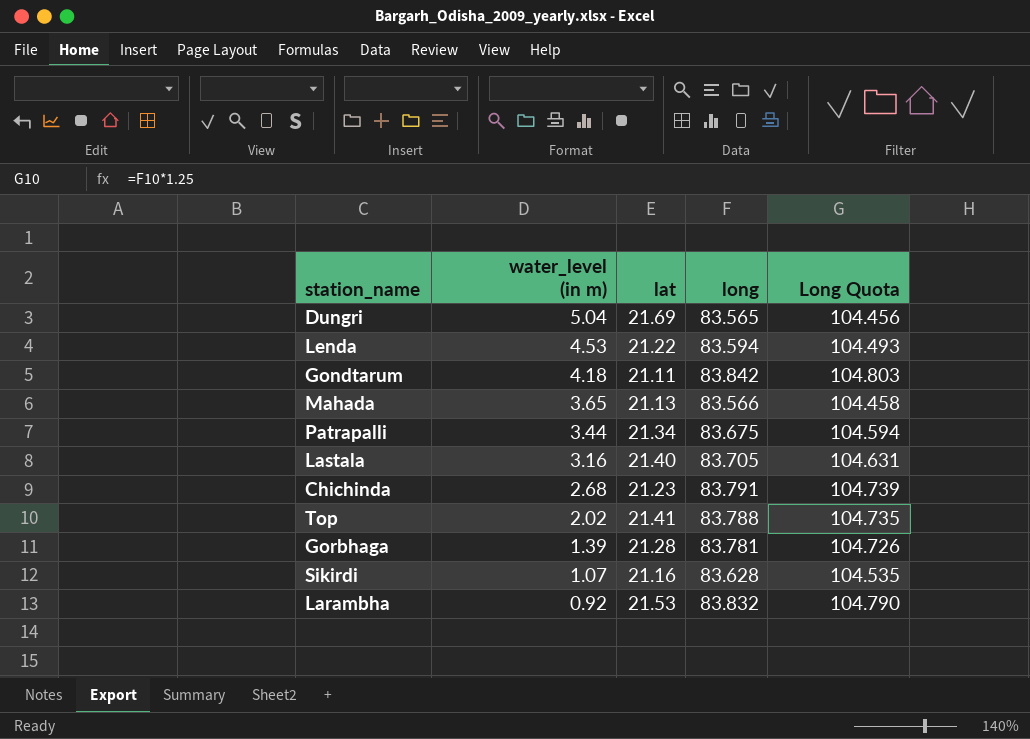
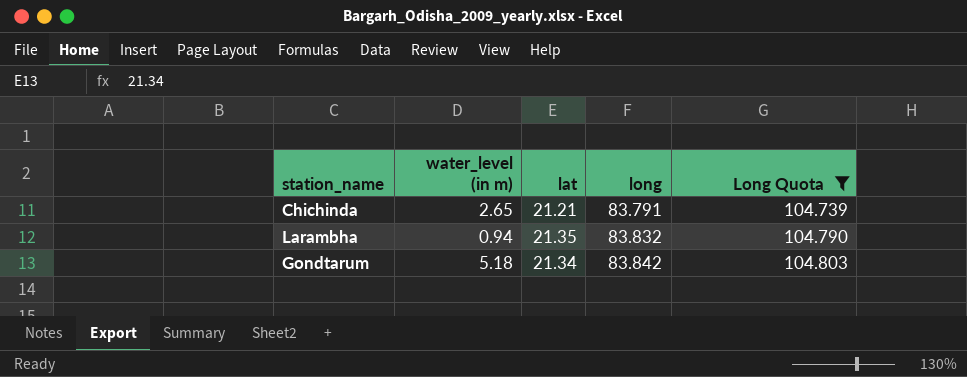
filter: none -> Long Quota >= 104.739
row order: water_level (in m) descending -> long ascending
Chichinda | water_level (in m): 2.68 -> 2.65
Chichinda | lat: 21.23 -> 21.21
Larambha | water_level (in m): 0.92 -> 0.94
Larambha | lat: 21.53 -> 21.35
Gondtarum | water_level (in m): 4.18 -> 5.18
Gondtarum | lat: 21.11 -> 21.34

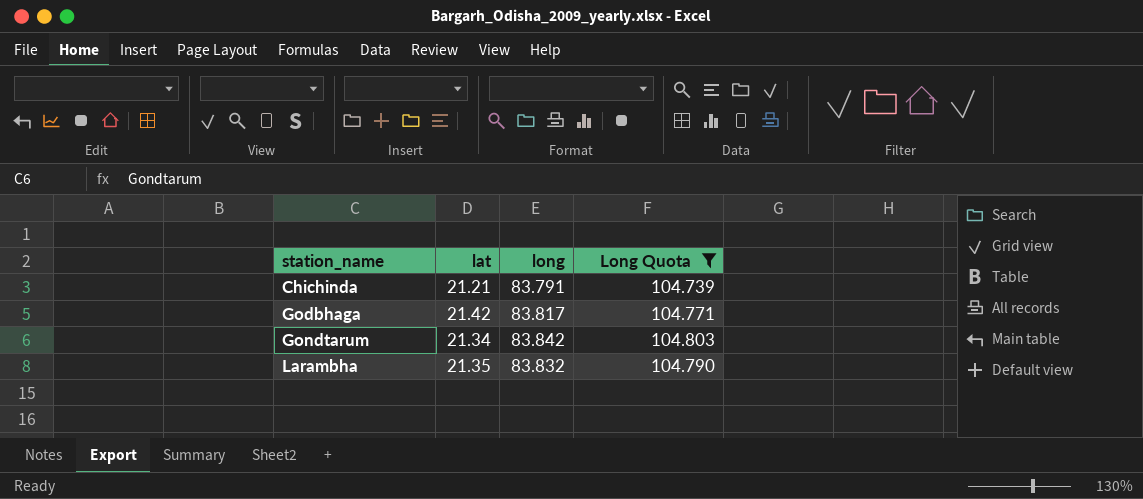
row order: long ascending -> station_name ascending
column water_level (in m) | position: 2 -> none
row Godbhaga: none -> 21.42 | 83.817 | 104.771

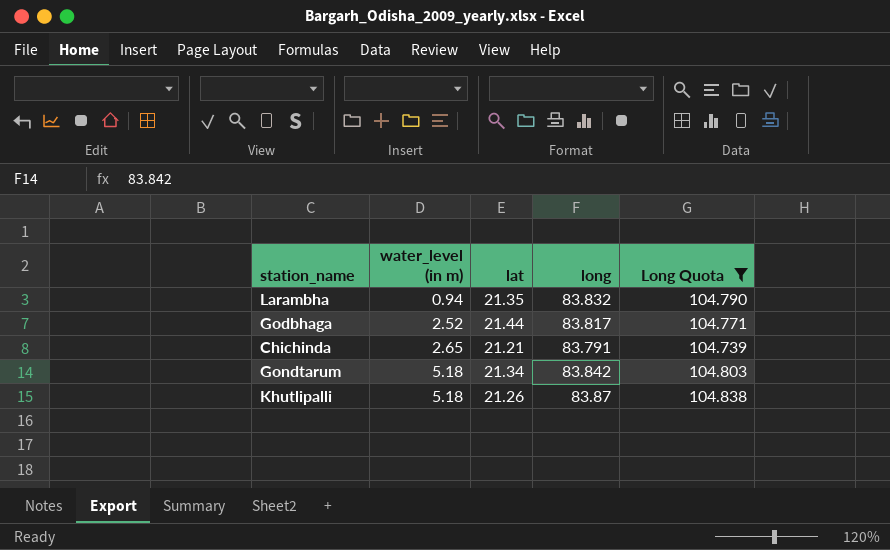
row order: station_name ascending -> water_level (in m) ascending
column water_level (in m) | position: none -> 2
Godbhaga | lat: 21.42 -> 21.44
row Khutlipalli: none -> 5.18 | 21.26 | 83.87 | 104.838

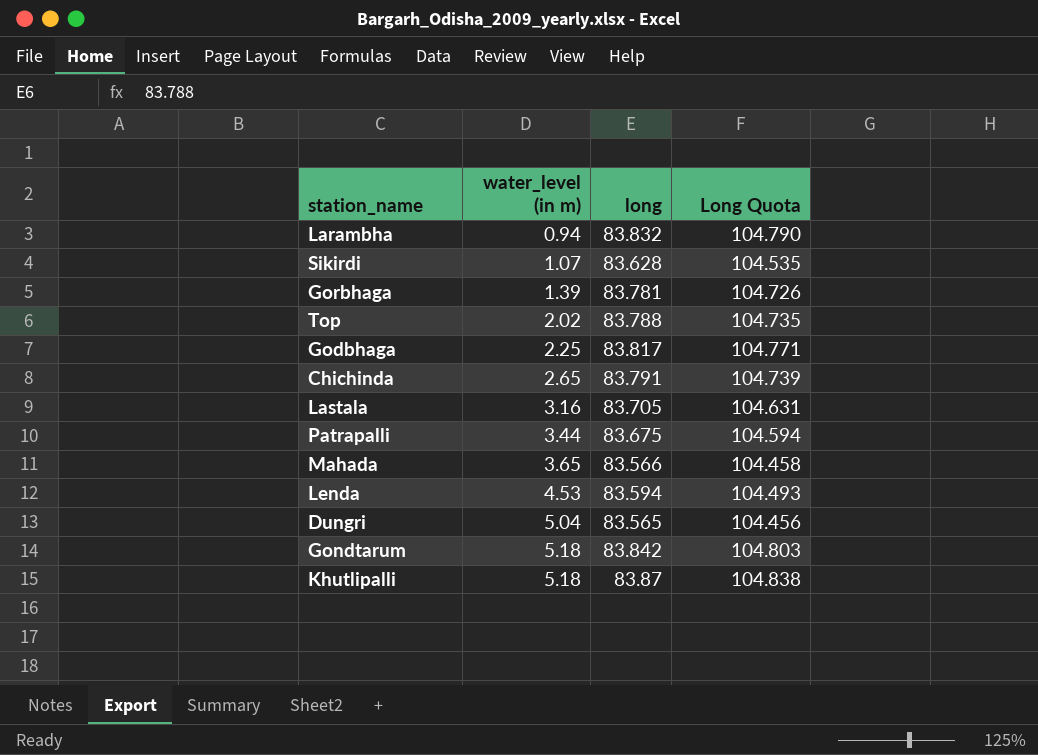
filter: Long Quota >= 104.739 -> none
column lat | position: 3 -> none
Godbhaga | water_level (in m): 2.52 -> 2.25

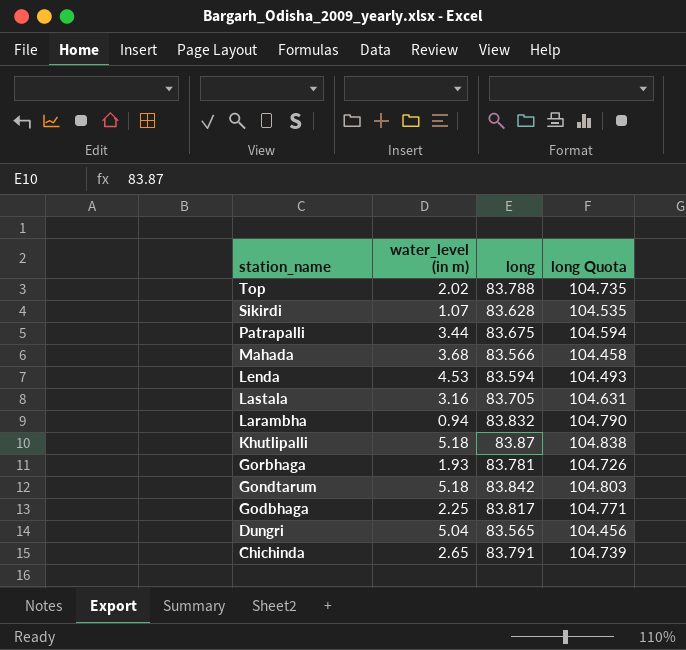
row order: water_level (in m) ascending -> station_name descending
column name: Long Quota -> long Quota
Mahada | water_level (in m): 3.65 -> 3.68
Gorbhaga | water_level (in m): 1.39 -> 1.93

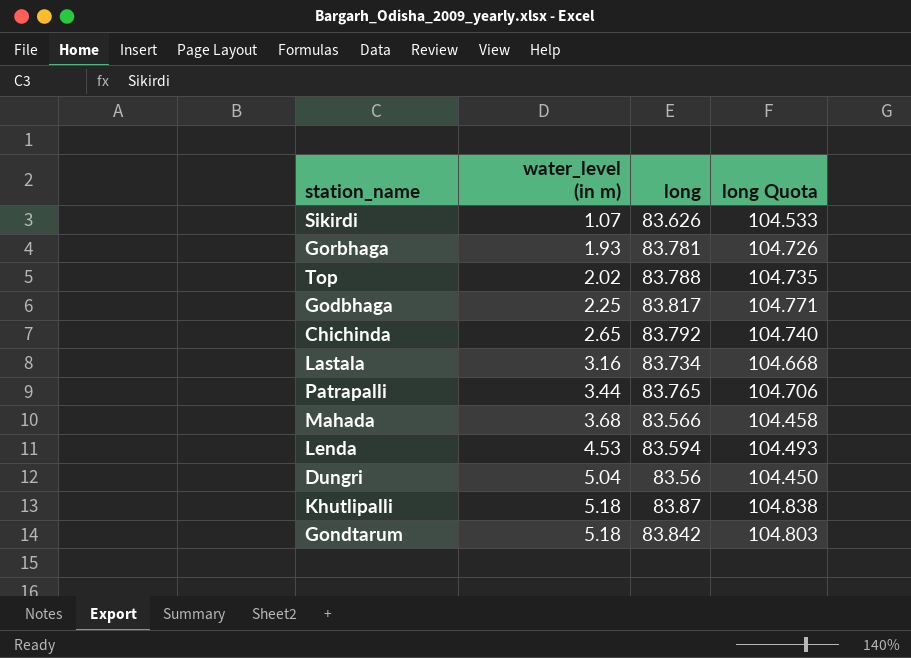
row order: station_name descending -> water_level (in m) ascending
row Larambha: 0.94 | 83.832 | 104.790 -> none
Sikirdi | long: 83.628 -> 83.626
Sikirdi | long Quota: 104.535 -> 104.533
Chichinda | long: 83.791 -> 83.792
Chichinda | long Quota: 104.739 -> 104.740
Lastala | long: 83.705 -> 83.734
Lastala | long Quota: 104.631 -> 104.668
Patrapalli | long: 83.675 -> 83.765
Patrapalli | long Quota: 104.594 -> 104.706
Dungri | long: 83.565 -> 83.56
Dungri | long Quota: 104.456 -> 104.450

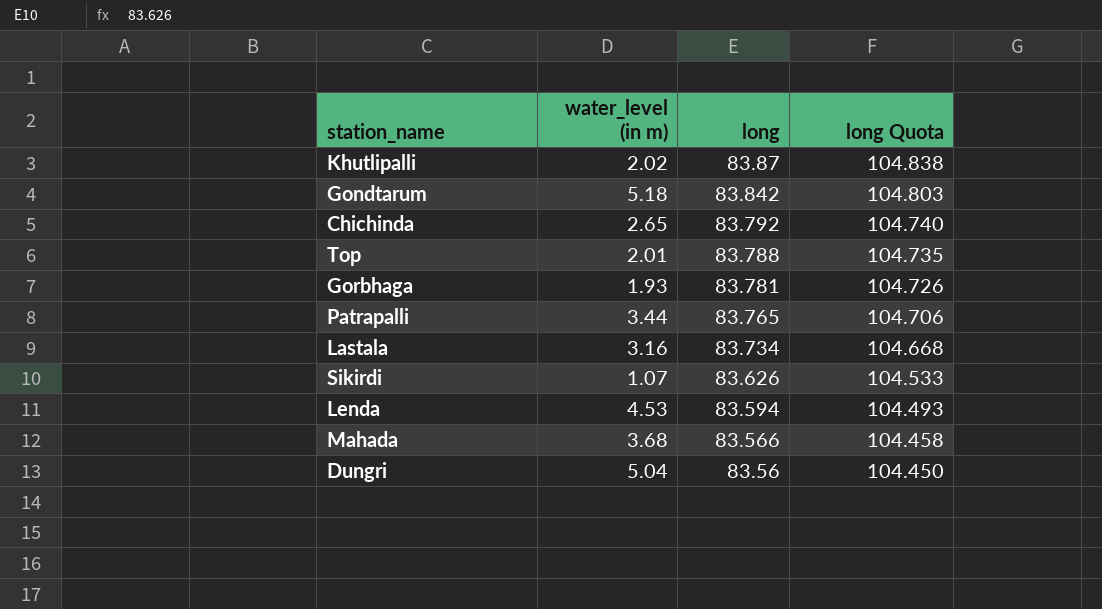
row order: water_level (in m) ascending -> long descending
row Godbhaga: 2.25 | 83.817 | 104.771 -> none
Khutlipalli | water_level (in m): 5.18 -> 2.02
Top | water_level (in m): 2.02 -> 2.01

